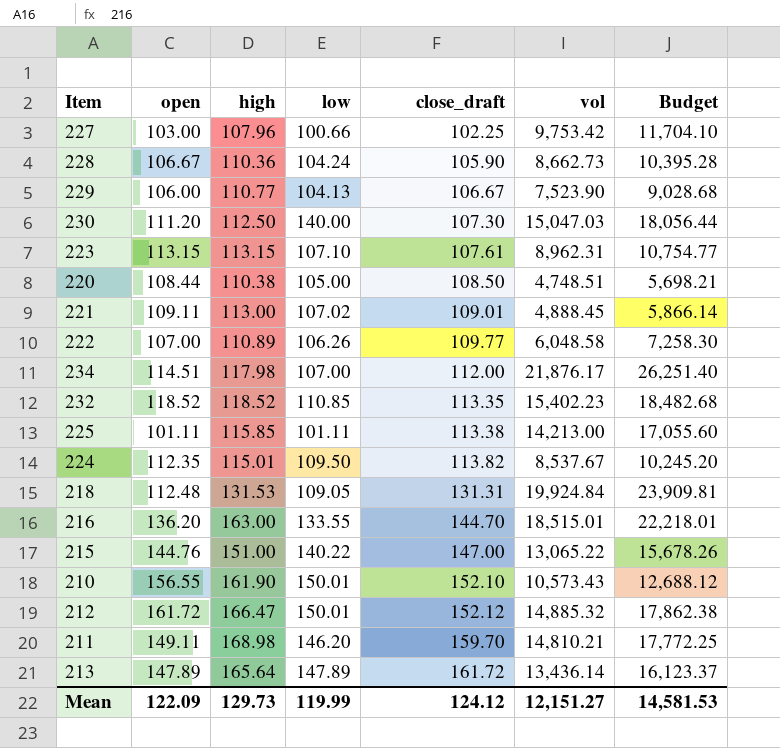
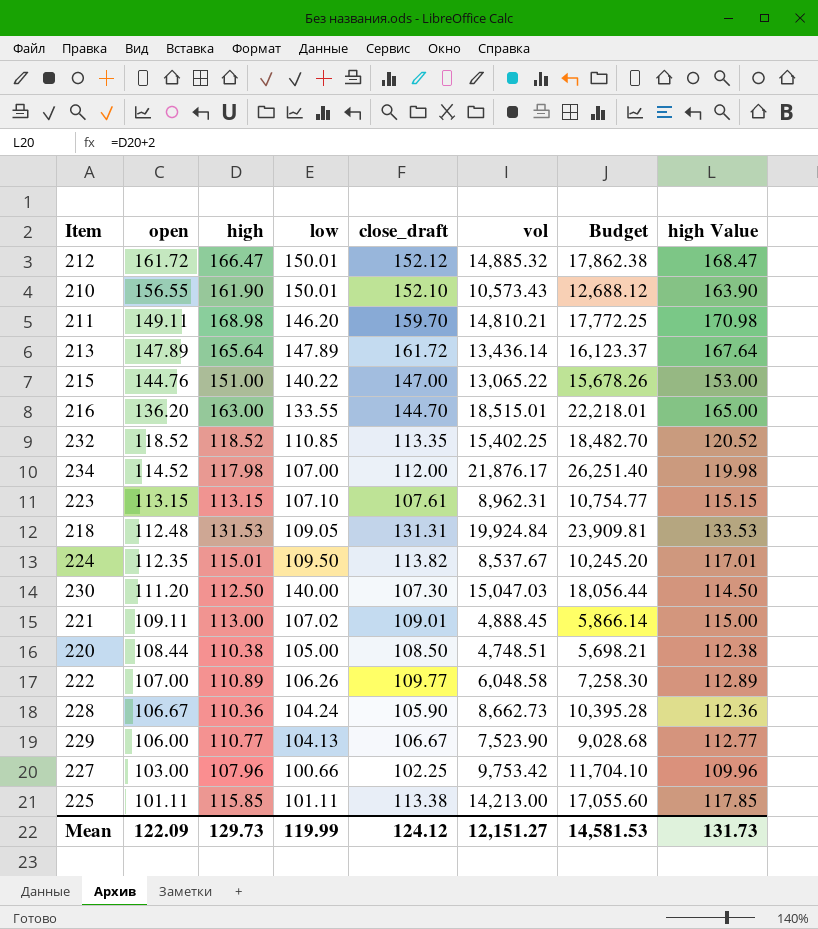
row order: close_draft ascending -> open descending
column high Value | formula: none -> [high] + 2
232 | vol: 15,402.23 -> 15,402.25
232 | Budget: 18,482.68 -> 18,482.70
234 | open: 114.51 -> 114.52

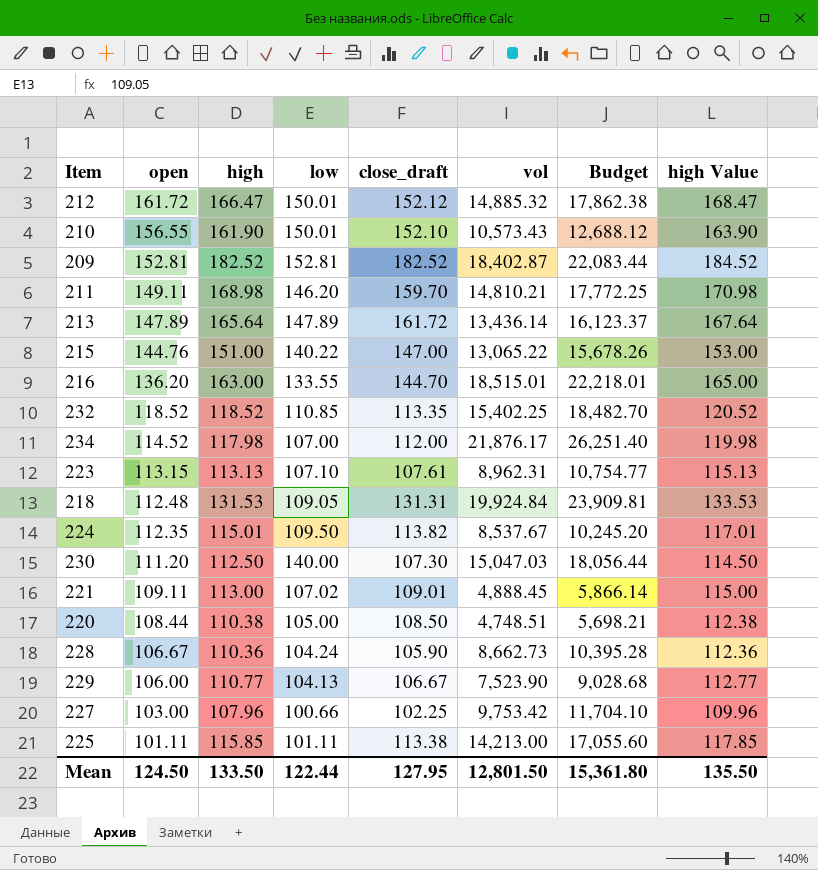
row 222: 107.00 | 110.89 | 106.26 | 109.77 | 6,048.58 | 7,258.30 | 112.89 -> none
row 209: none -> 152.81 | 182.52 | 152.81 | 182.52 | 18,402.87 | 22,083.44 | 184.52
223 | high: 113.15 -> 113.13
223 | high Value: 115.15 -> 115.13
Mean | open: 122.09 -> 124.50
Mean | high: 129.73 -> 133.50
Mean | low: 119.99 -> 122.44
Mean | close_draft: 124.12 -> 127.95
Mean | vol: 12,151.27 -> 12,801.50
Mean | Budget: 14,581.53 -> 15,361.80
Mean | high Value: 131.73 -> 135.50

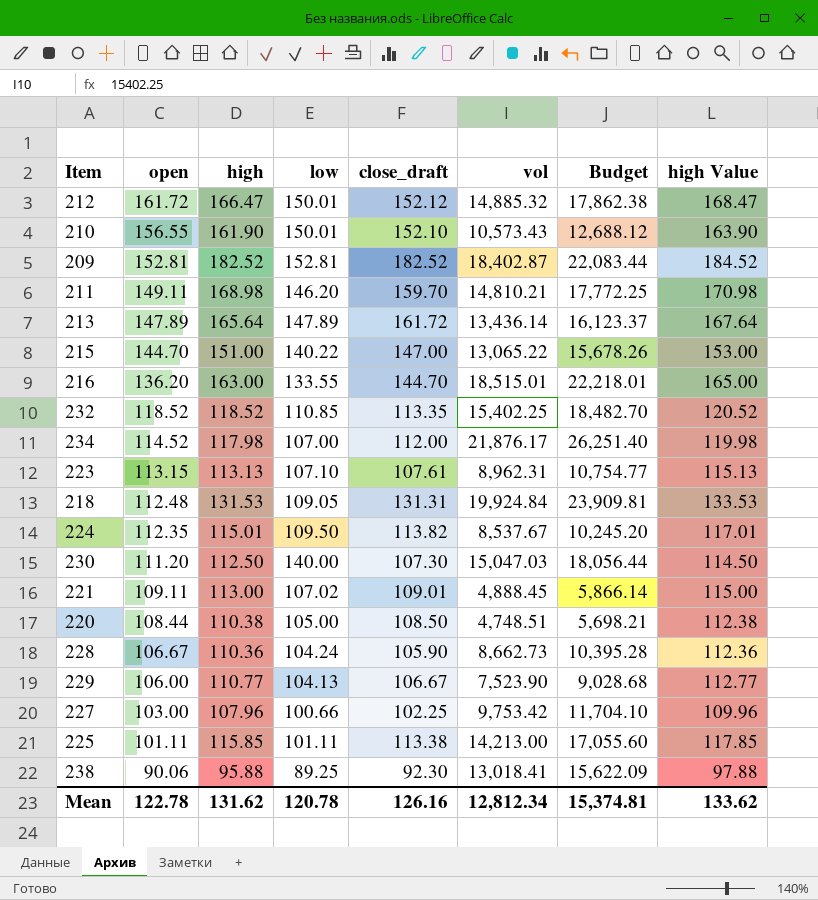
215 | open: 144.76 -> 144.70
row 238: none -> 90.06 | 95.88 | 89.25 | 92.30 | 13,018.41 | 15,622.09 | 97.88
Mean | open: 124.50 -> 122.78
Mean | high: 133.50 -> 131.62
Mean | low: 122.44 -> 120.78
Mean | close_draft: 127.95 -> 126.16
Mean | vol: 12,801.50 -> 12,812.34
Mean | Budget: 15,361.80 -> 15,374.81
Mean | high Value: 135.50 -> 133.62

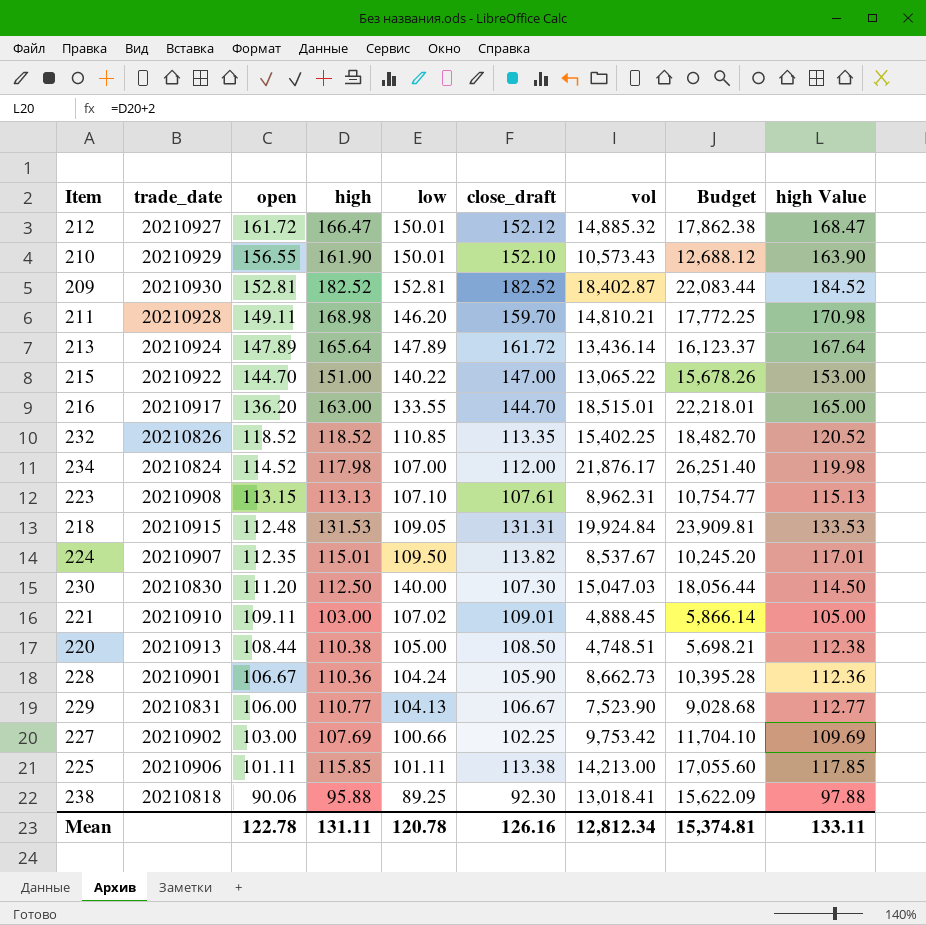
column trade_date | position: none -> 2
221 | high: 113.00 -> 103.00
221 | high Value: 115.00 -> 105.00
227 | high: 107.96 -> 107.69
227 | high Value: 109.96 -> 109.69
Mean | high: 131.62 -> 131.11
Mean | high Value: 133.62 -> 133.11

